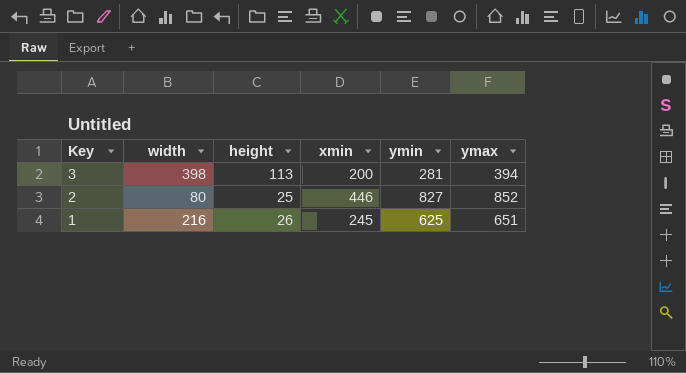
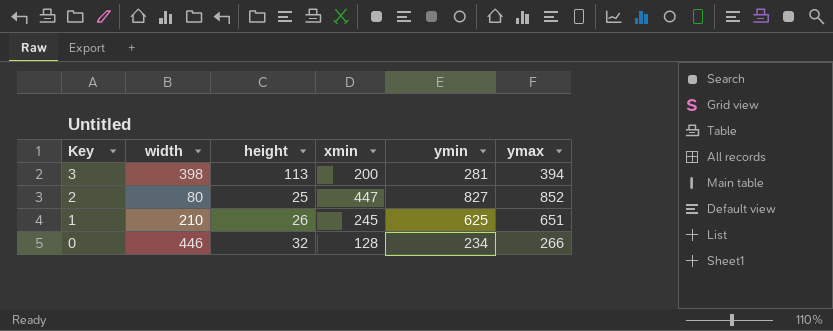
2 | xmin: 446 -> 447
1 | width: 216 -> 210
row 0: none -> 446 | 32 | 128 | 234 | 266

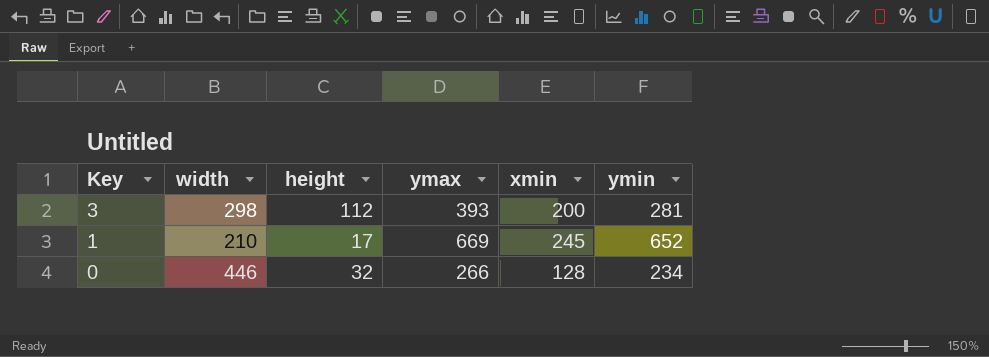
column ymax | position: 6 -> 4
row 2: 80 | 25 | 447 | 827 | 852 -> none
3 | width: 398 -> 298
3 | height: 113 -> 112
3 | ymax: 394 -> 393
1 | height: 26 -> 17
1 | ymax: 651 -> 669
1 | ymin: 625 -> 652

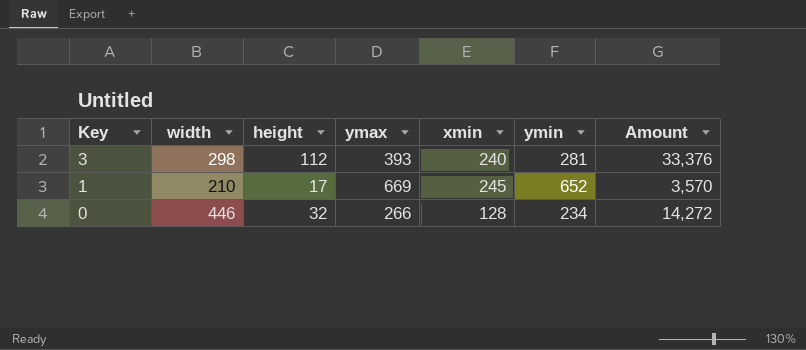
column Amount | formula: none -> [width] * [height]
3 | xmin: 200 -> 240

